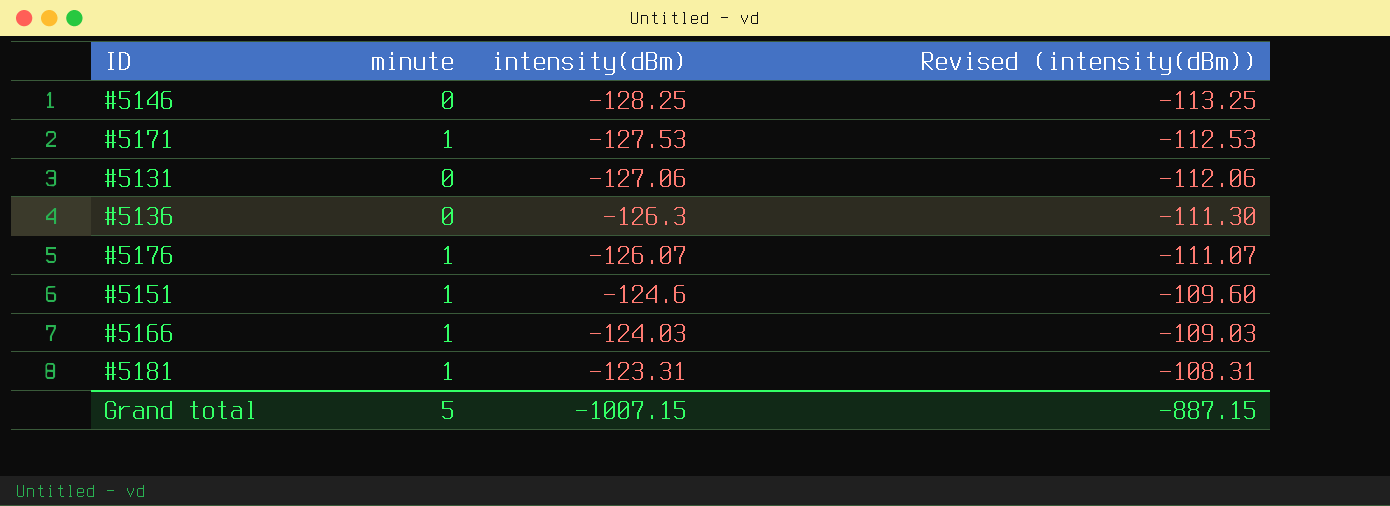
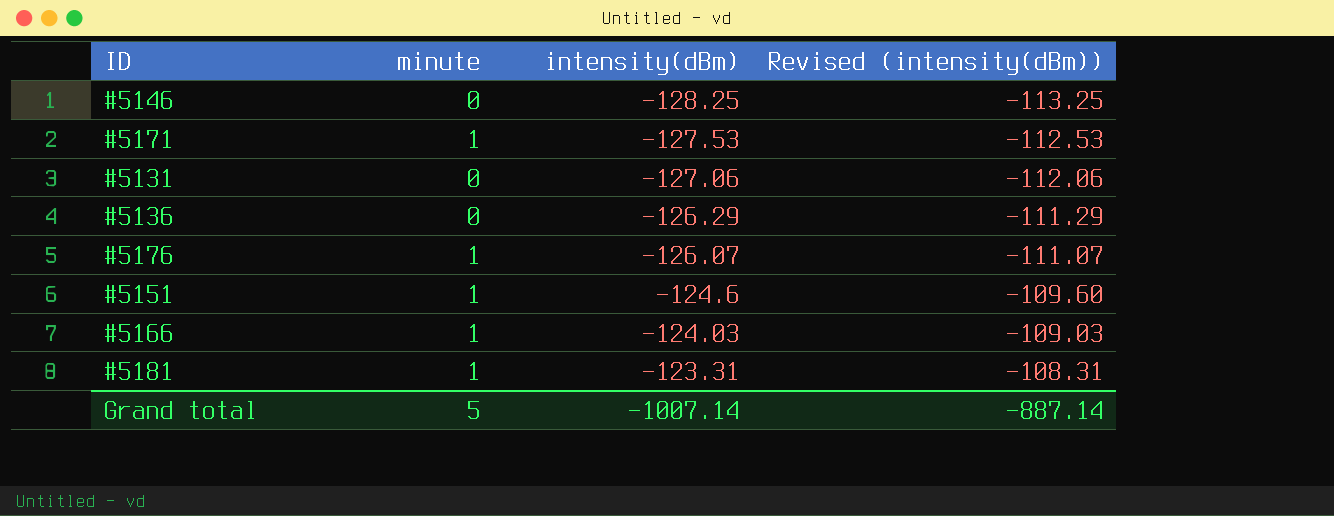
#5136 | intensity(dBm): -126.3 -> -126.29
#5136 | Revised (intensity(dBm)): -111.30 -> -111.29
Grand total | intensity(dBm): -1007.15 -> -1007.14
Grand total | Revised (intensity(dBm)): -887.15 -> -887.14

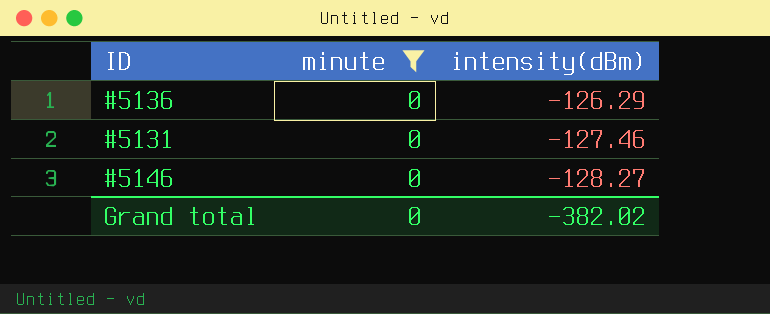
filter: none -> minute = 0
row order: intensity(dBm) ascending -> intensity(dBm) descending
column Revised (intensity(dBm)) | formula: [intensity(dBm)] + 15 -> none
#5131 | intensity(dBm): -127.06 -> -127.46
#5146 | intensity(dBm): -128.25 -> -128.27
Grand total | minute: 5 -> 0
Grand total | intensity(dBm): -1007.14 -> -382.02

